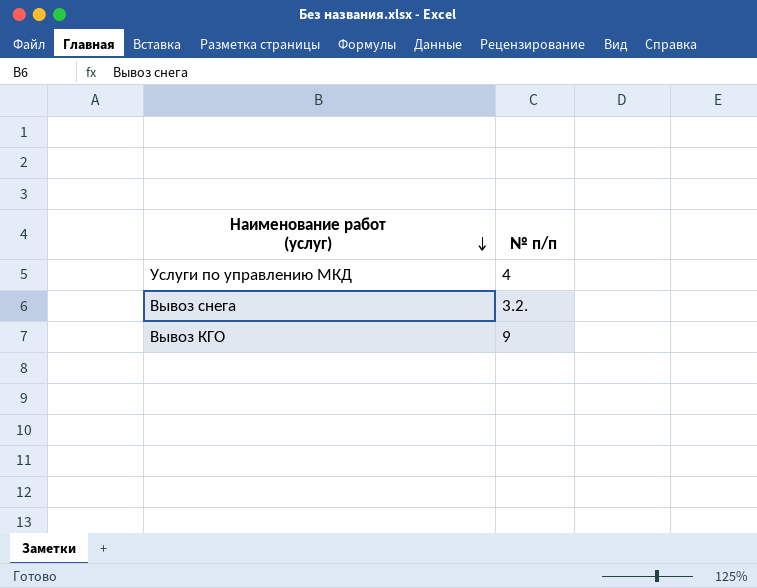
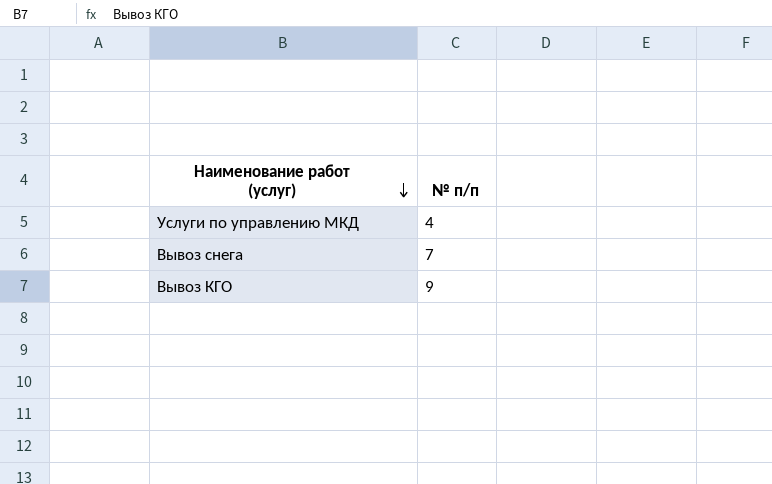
Вывоз снега | № п/п: 3.2. -> 7

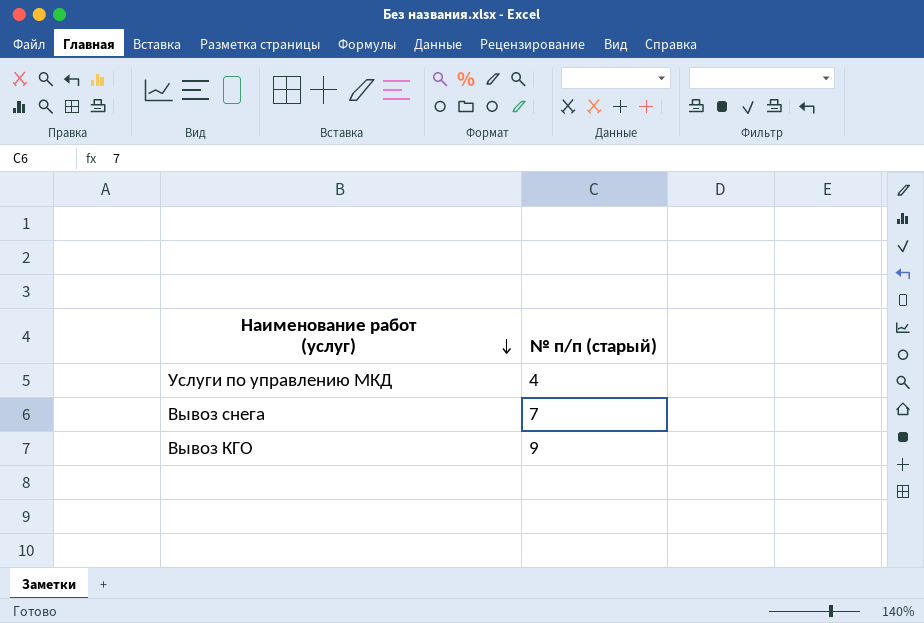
column name: № п/п -> № п/п (старый)

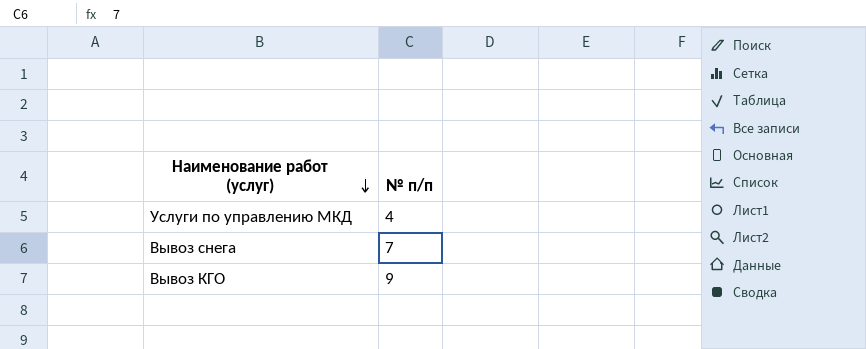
column name: № п/п (старый) -> № п/п

